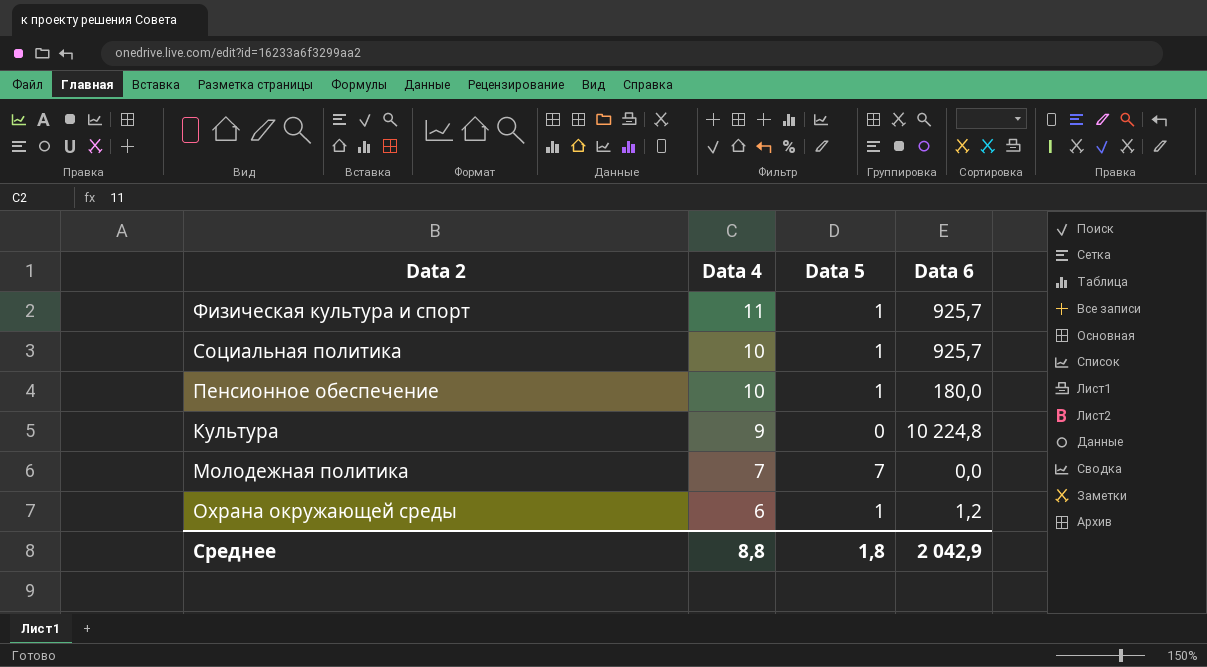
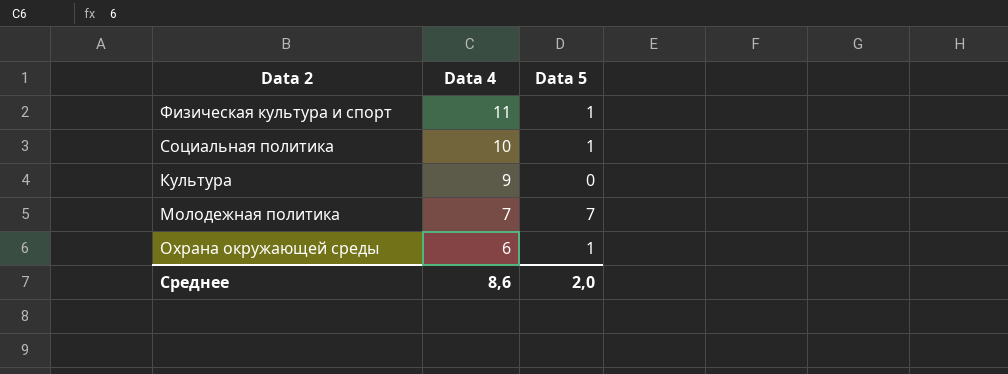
column Data 6 | position: 4 -> none
row Пенсионное обеспечение: 10 | 1 | 180,0 -> none
Среднее | Data 4: 8,8 -> 8,6
Среднее | Data 5: 1,8 -> 2,0

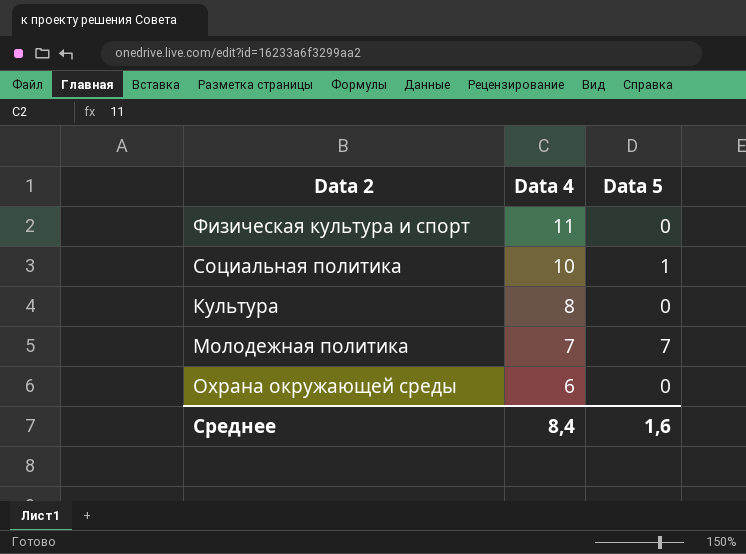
Физическая культура и спорт | Data 5: 1 -> 0
Культура | Data 4: 9 -> 8
Охрана окружающей среды | Data 5: 1 -> 0
Среднее | Data 4: 8,6 -> 8,4
Среднее | Data 5: 2,0 -> 1,6

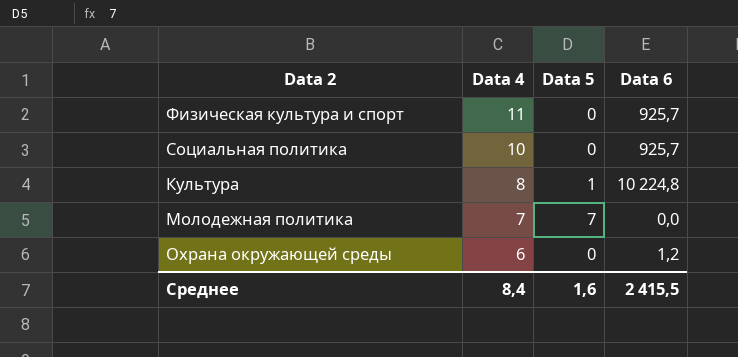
column Data 6 | position: none -> 4
Социальная политика | Data 5: 1 -> 0
Культура | Data 5: 0 -> 1

